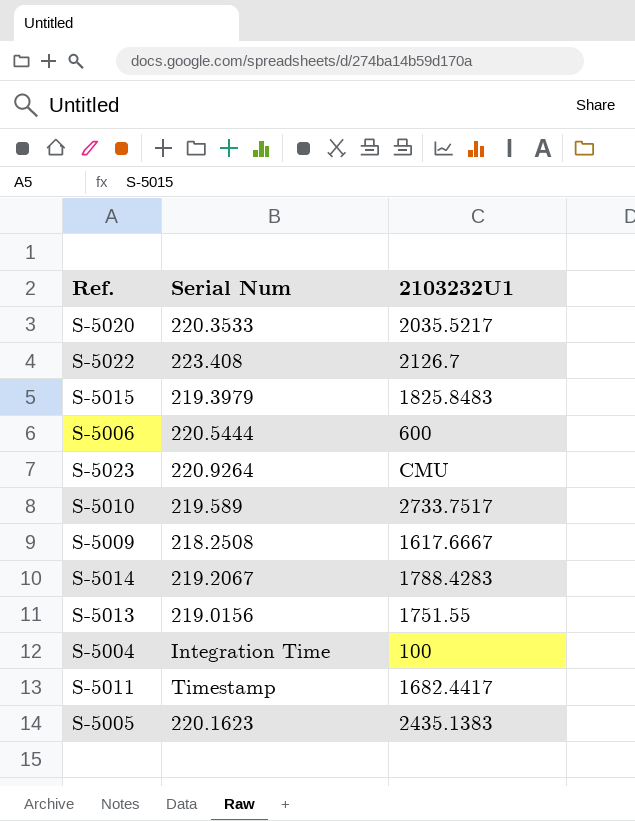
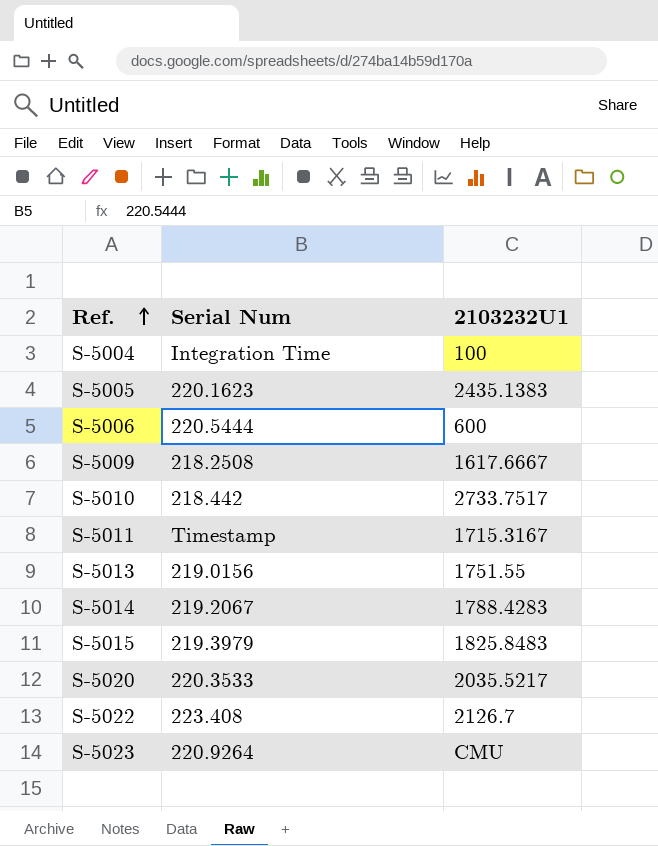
row order: none -> Ref. ascending
S-5010 | Serial Num: 219.589 -> 218.442
S-5011 | 2103232U1: 1682.4417 -> 1715.3167

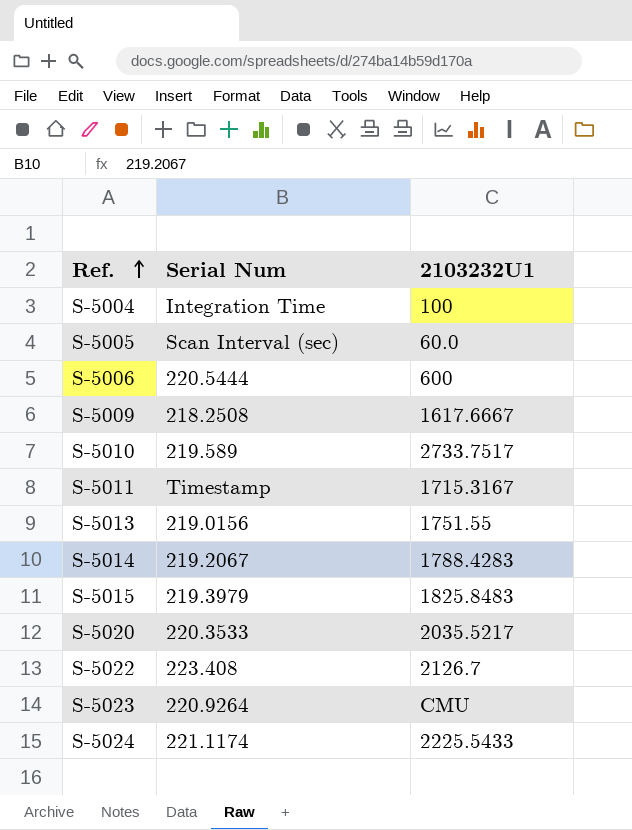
S-5005 | Serial Num: 220.1623 -> Scan Interval (sec)
S-5005 | 2103232U1: 2435.1383 -> 60.0
S-5010 | Serial Num: 218.442 -> 219.589
row S-5024: none -> 221.1174 | 2225.5433

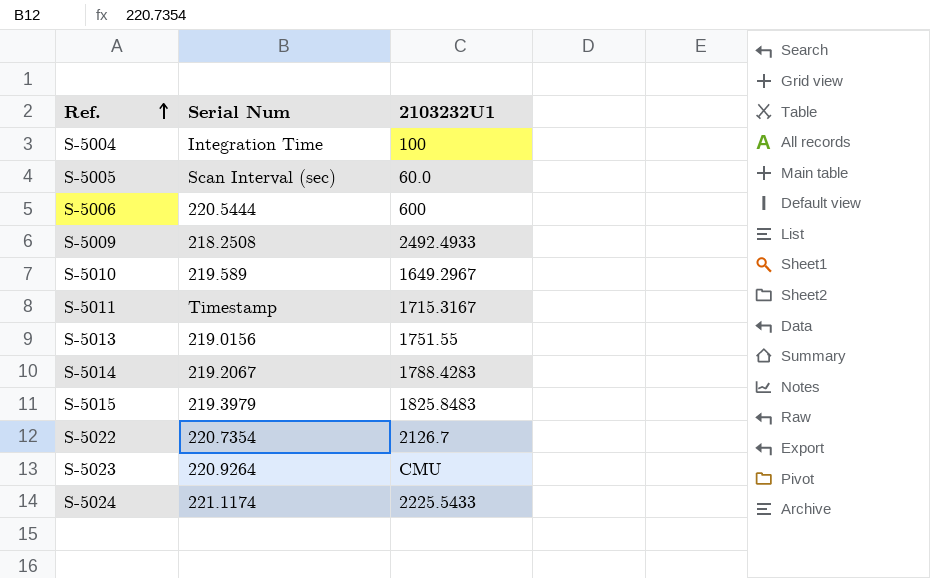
row S-5020: 220.3533 | 2035.5217 -> none
S-5009 | 2103232U1: 1617.6667 -> 2492.4933
S-5010 | 2103232U1: 2733.7517 -> 1649.2967
S-5022 | Serial Num: 223.408 -> 220.7354

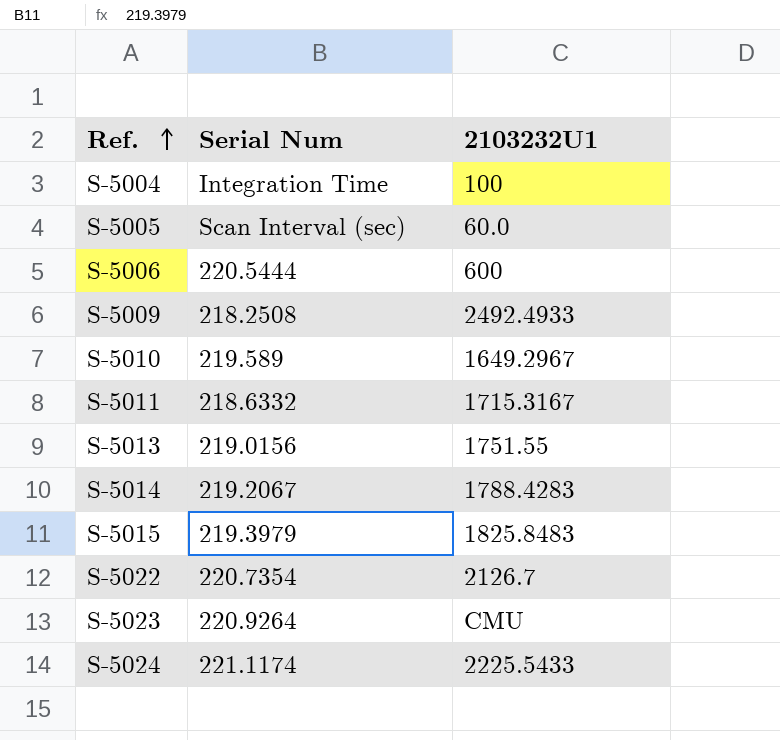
S-5011 | Serial Num: Timestamp -> 218.6332

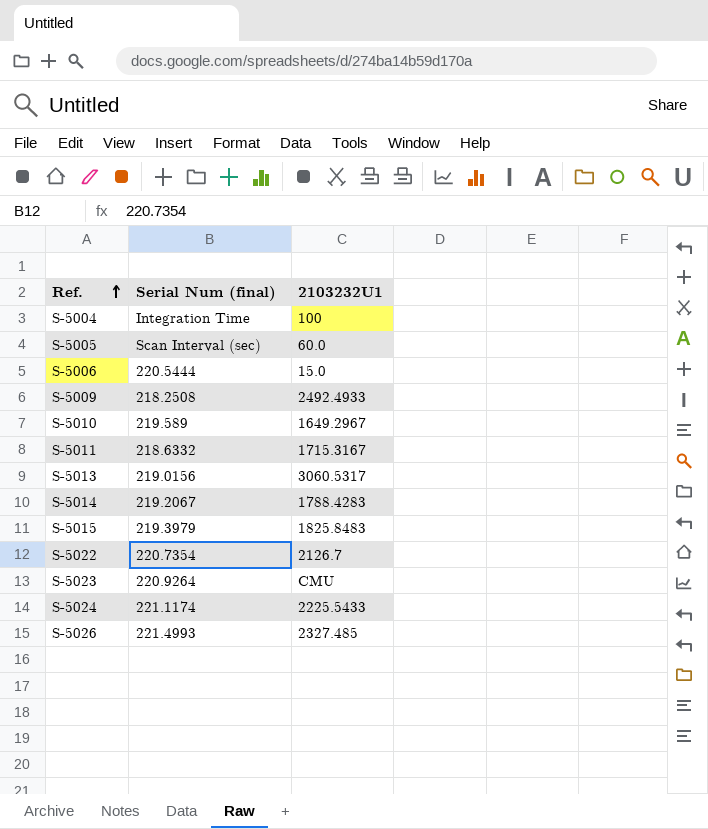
column name: Serial Num -> Serial Num (final)
S-5006 | 2103232U1: 600 -> 15.0
S-5013 | 2103232U1: 1751.55 -> 3060.5317
row S-5026: none -> 221.4993 | 2327.485

